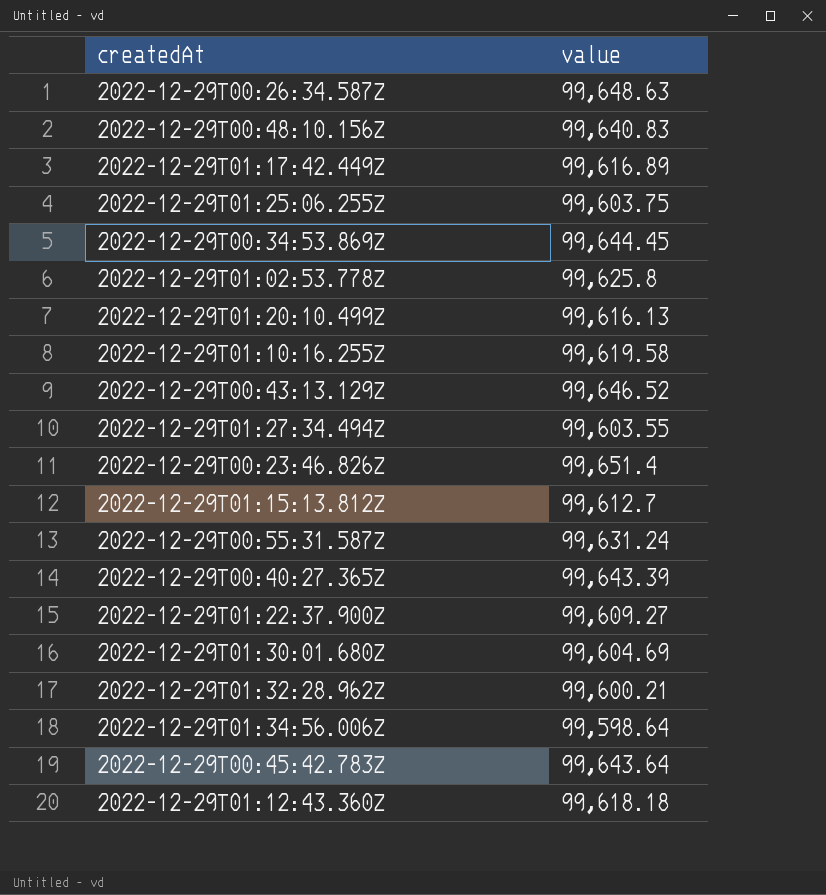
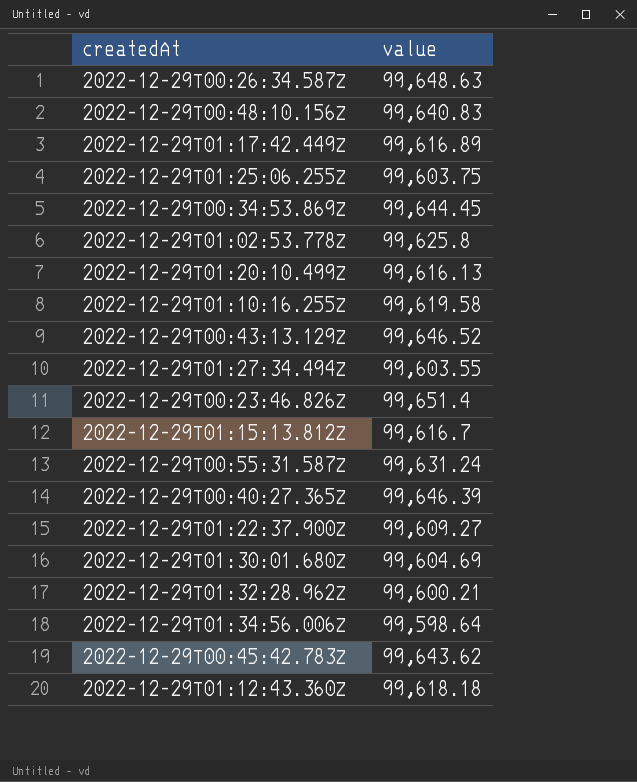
2022-12-29T01:15:13.812Z | value: 99,612.7 -> 99,616.7
2022-12-29T00:40:27.365Z | value: 99,643.39 -> 99,646.39
2022-12-29T00:45:42.783Z | value: 99,643.64 -> 99,643.62

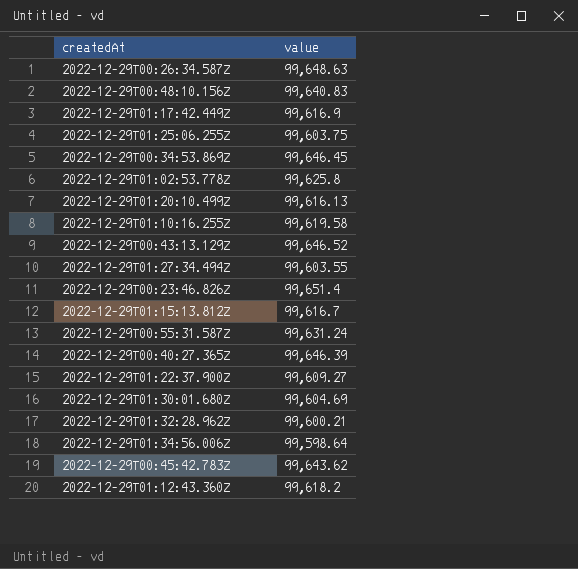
2022-12-29T01:17:42.449Z | value: 99,616.89 -> 99,616.9
2022-12-29T00:34:53.869Z | value: 99,644.45 -> 99,646.45
2022-12-29T01:12:43.360Z | value: 99,618.18 -> 99,618.2

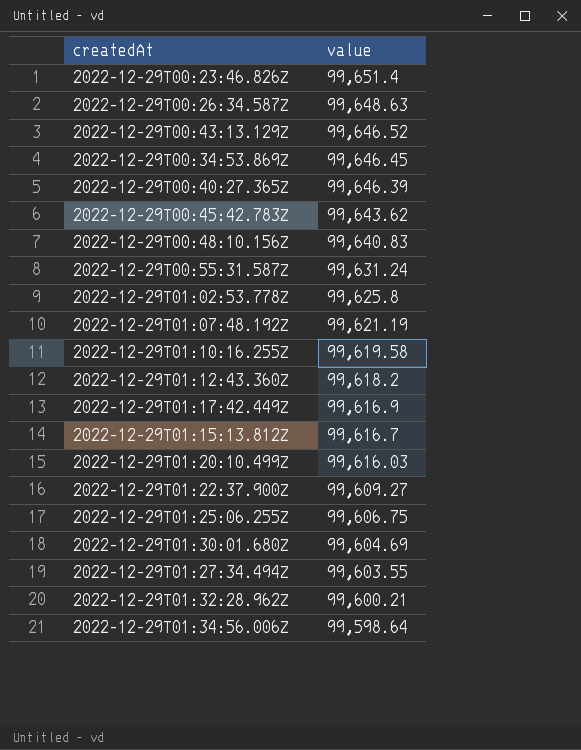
row order: none -> value descending
row 2022-12-29T01:07:48.192Z: none -> 99,621.19
2022-12-29T01:20:10.499Z | value: 99,616.13 -> 99,616.03
2022-12-29T01:25:06.255Z | value: 99,603.75 -> 99,606.75

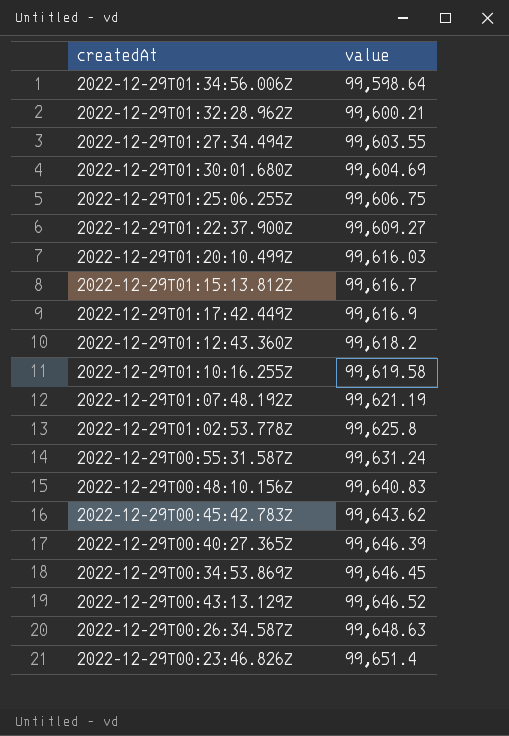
row order: value descending -> value ascending

